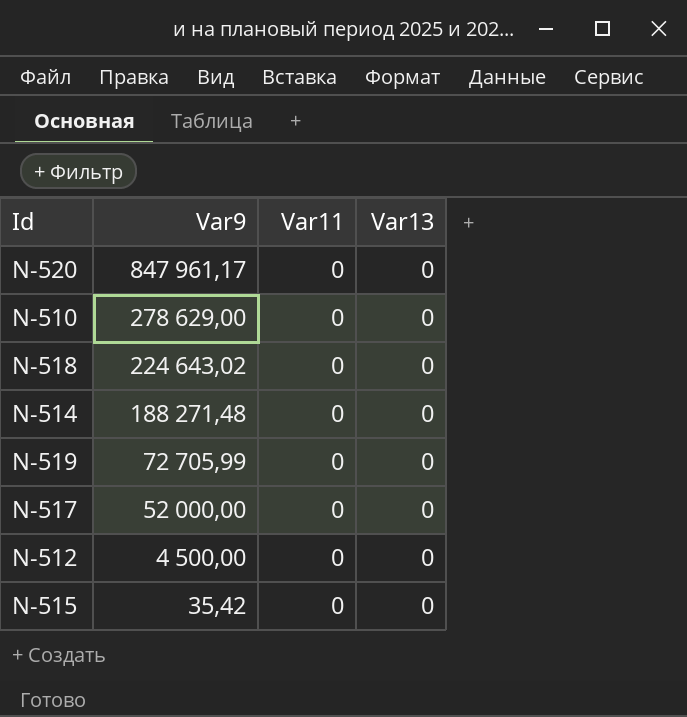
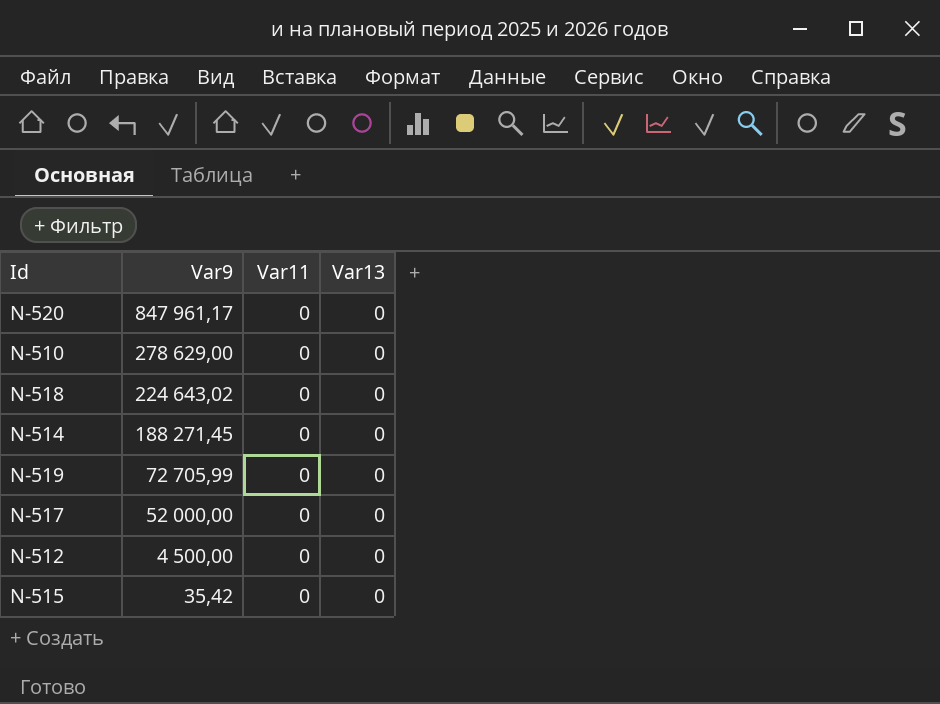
N-514 | Var9: 188 271,48 -> 188 271,45

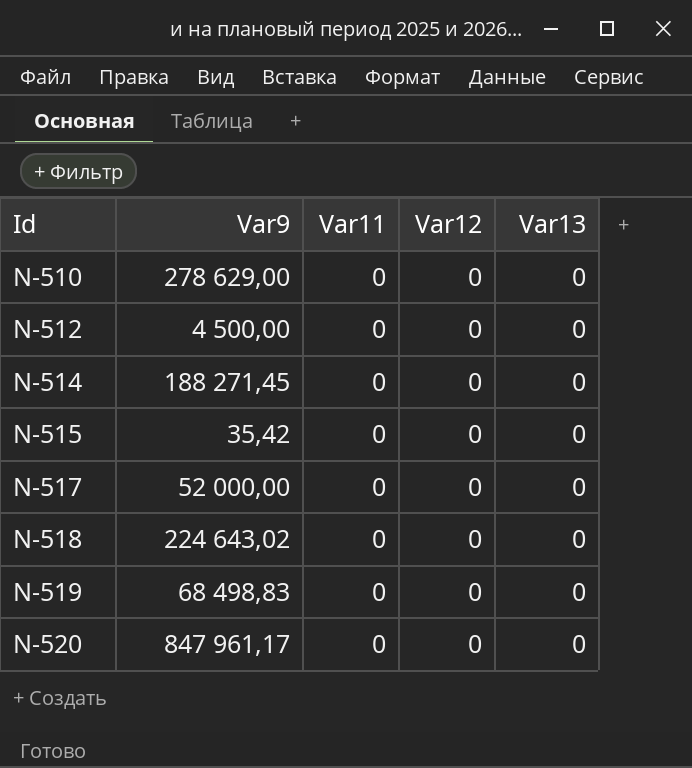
row order: Var9 descending -> Id ascending
column Var12 | position: none -> 4
N-519 | Var9: 72 705,99 -> 68 498,83

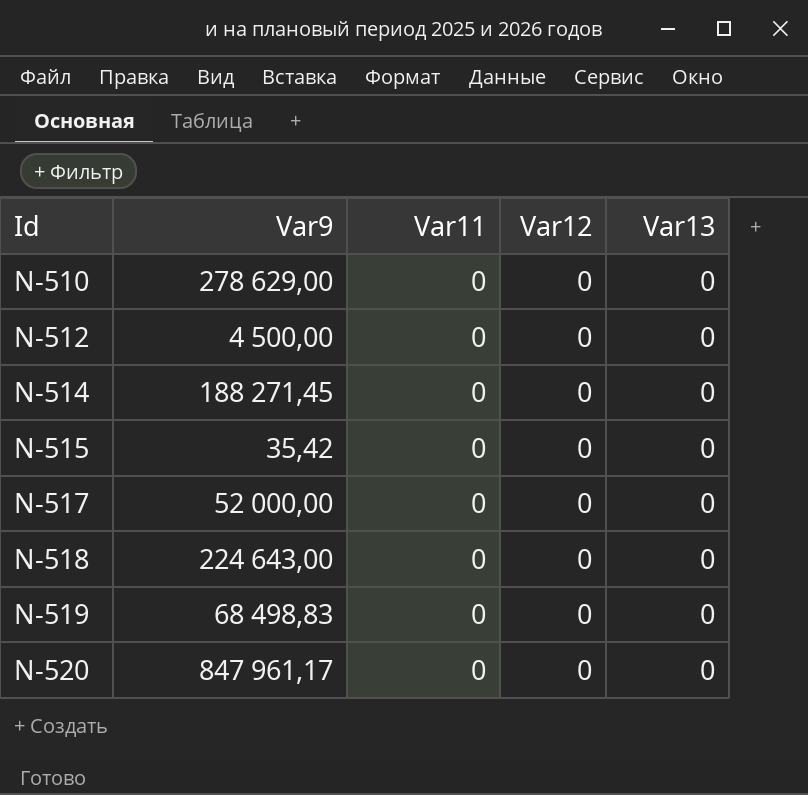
N-518 | Var9: 224 643,02 -> 224 643,00

